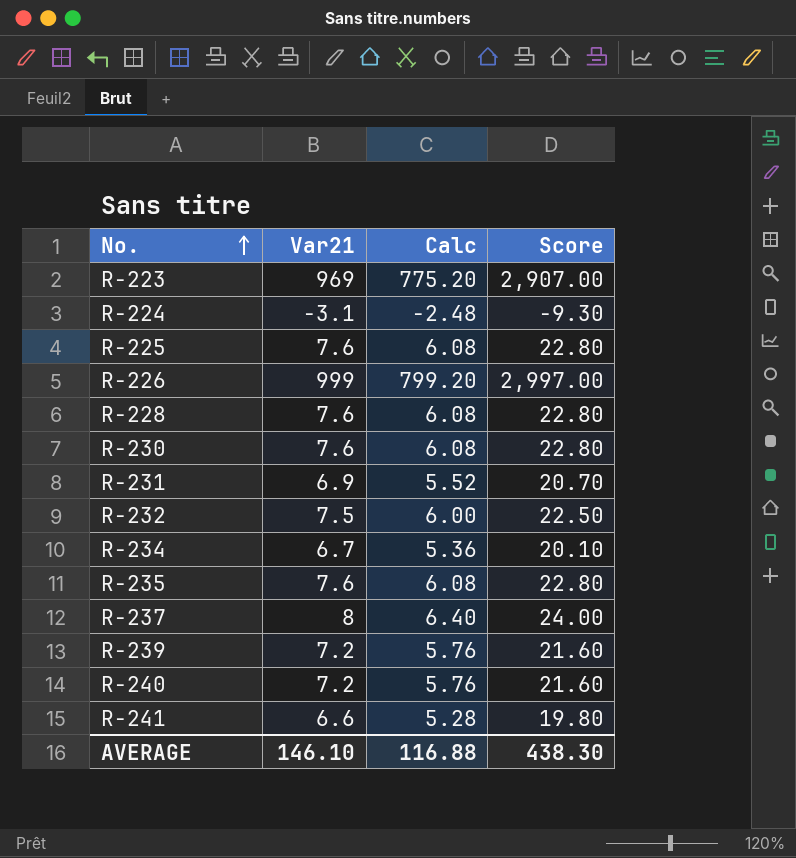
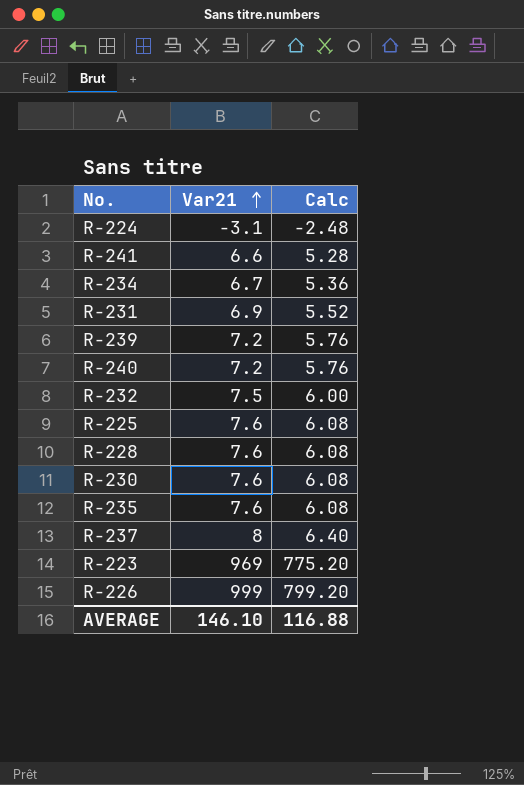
row order: No. ascending -> Var21 ascending
column Score | formula: [Var21] * 3 -> none

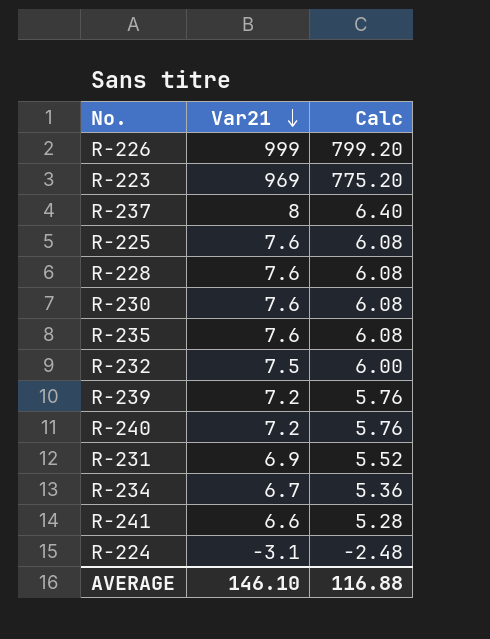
row order: Var21 ascending -> Var21 descending

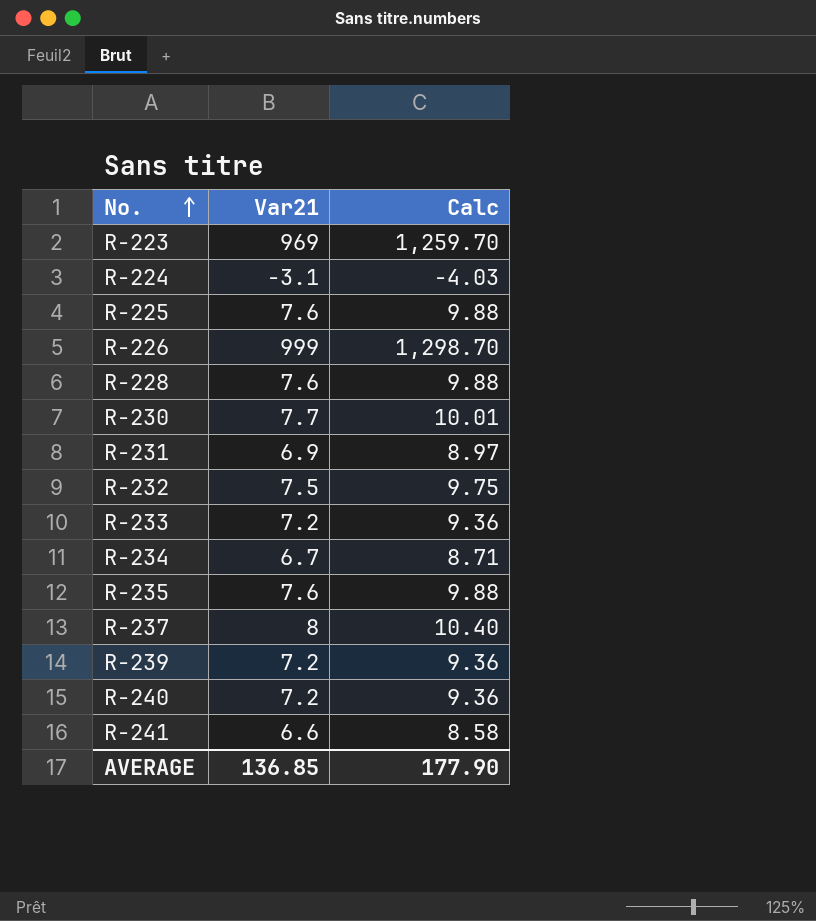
row order: Var21 descending -> No. ascending
column Calc | formula: [Var21] * 0.8 -> [Var21] * 1.3
R-230 | Var21: 7.6 -> 7.7
row R-233: none -> 7.2 | 9.36
AVERAGE | Var21: 146.10 -> 136.85
AVERAGE | Calc: 116.88 -> 177.90

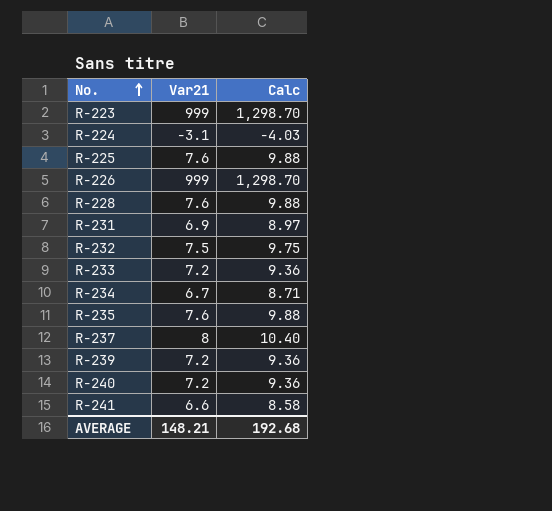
row R-230: 7.7 | 10.01 -> none
R-223 | Var21: 969 -> 999
R-223 | Calc: 1,259.70 -> 1,298.70
AVERAGE | Var21: 136.85 -> 148.21
AVERAGE | Calc: 177.90 -> 192.68

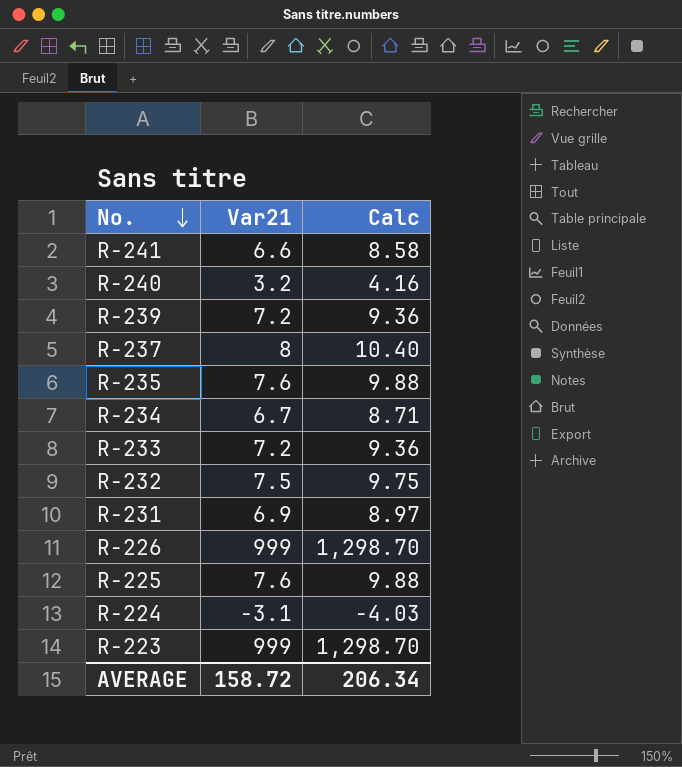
row order: No. ascending -> No. descending
row R-228: 7.6 | 9.88 -> none
R-240 | Var21: 7.2 -> 3.2
R-240 | Calc: 9.36 -> 4.16
AVERAGE | Var21: 148.21 -> 158.72
AVERAGE | Calc: 192.68 -> 206.34

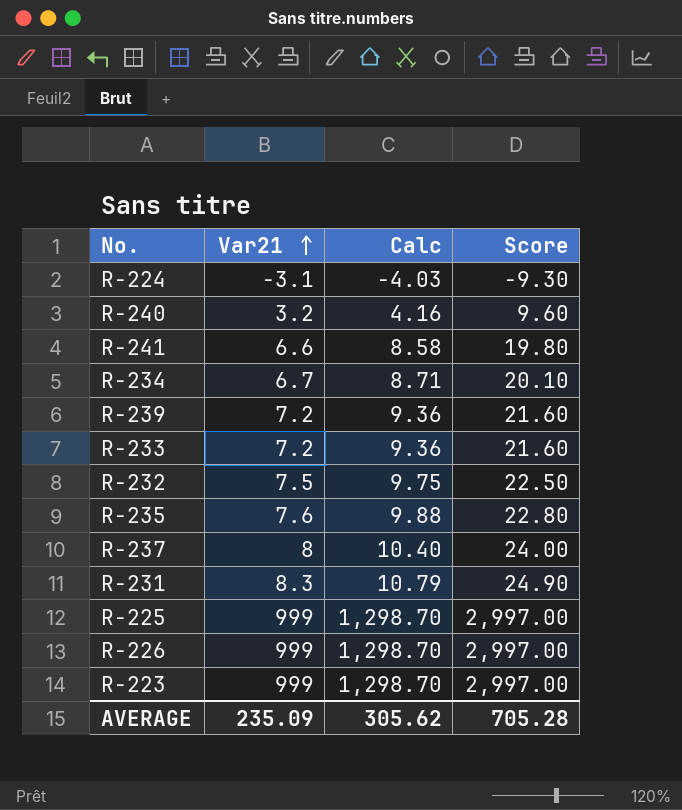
row order: No. descending -> Var21 ascending
column Score | formula: none -> [Var21] * 3
R-231 | Var21: 6.9 -> 8.3
R-231 | Calc: 8.97 -> 10.79
R-225 | Var21: 7.6 -> 999
R-225 | Calc: 9.88 -> 1,298.70
AVERAGE | Var21: 158.72 -> 235.09
AVERAGE | Calc: 206.34 -> 305.62

